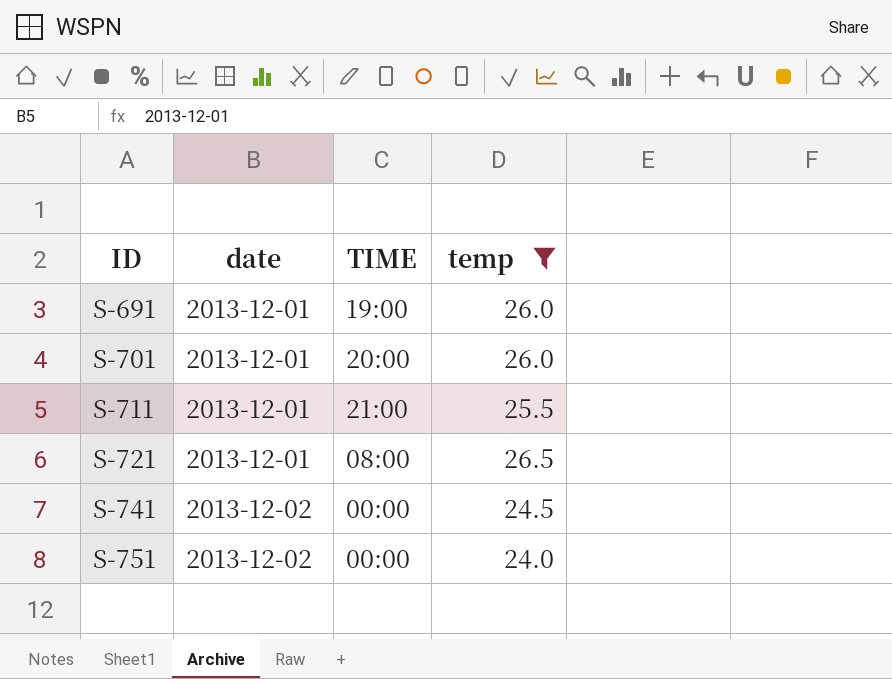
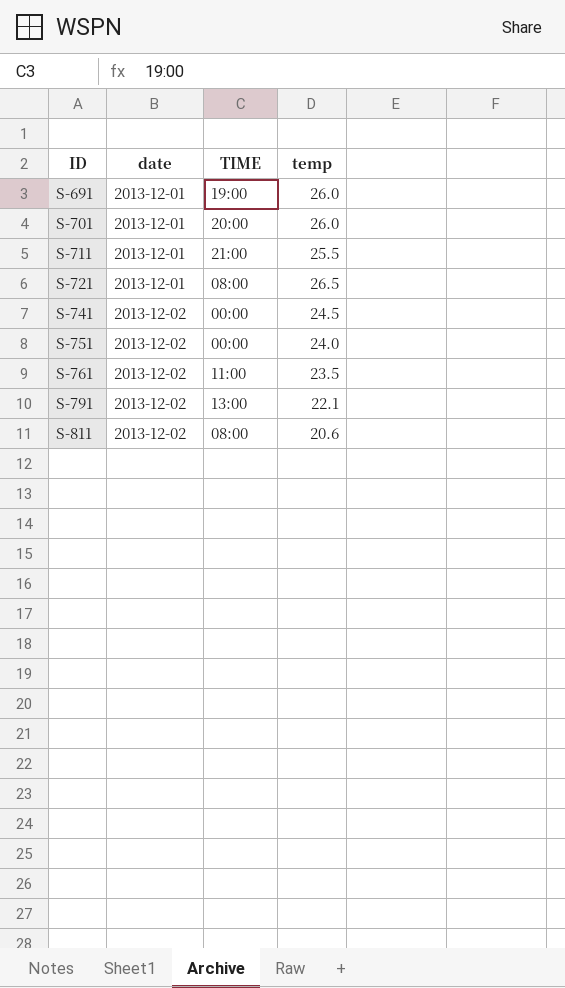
filter: temp >= 24.0 -> none

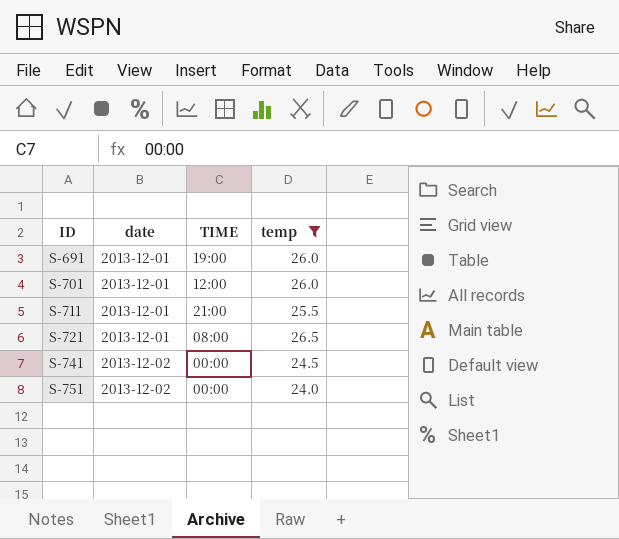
filter: none -> temp >= 24.0
S-701 | TIME: 20:00 -> 12:00

